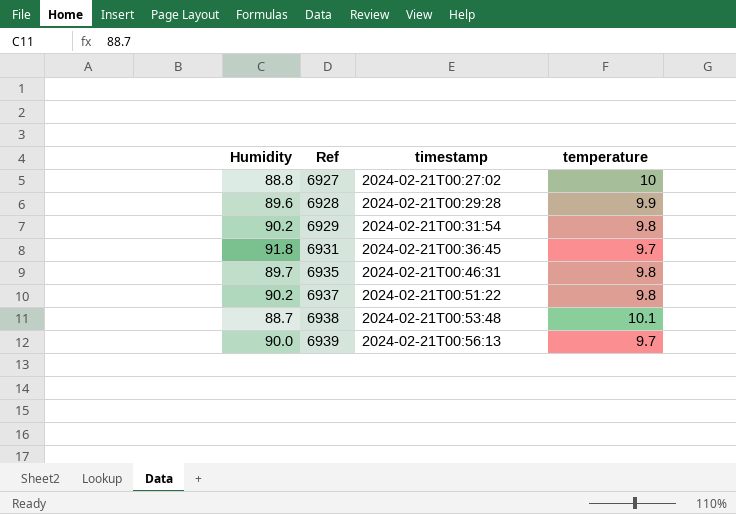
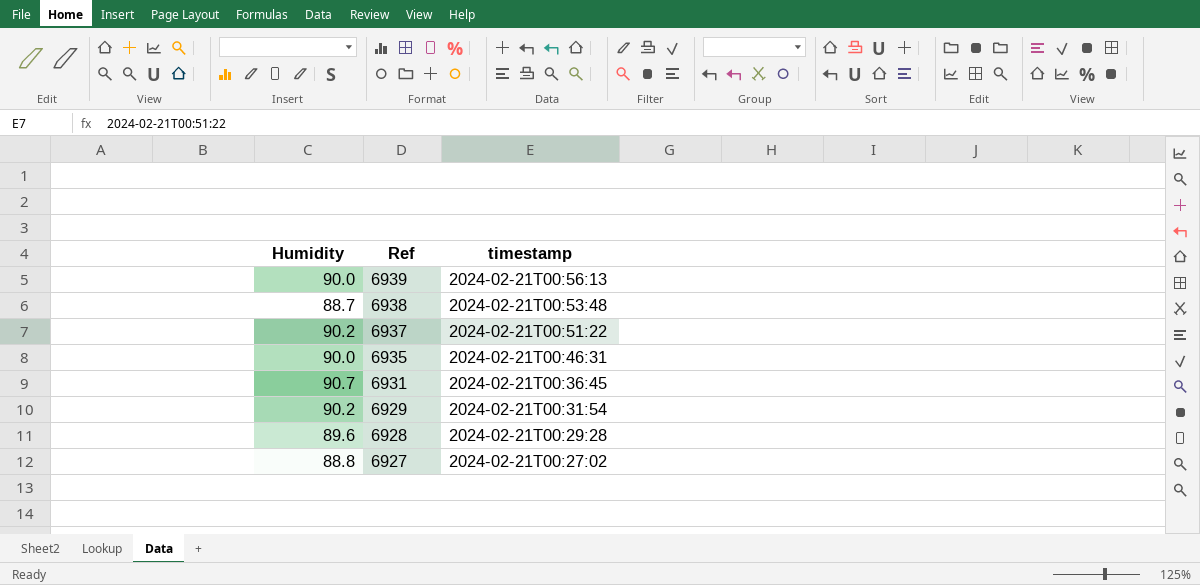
row order: Ref ascending -> Ref descending
column temperature | position: 4 -> none
6935 | Humidity: 89.7 -> 90.0
6931 | Humidity: 91.8 -> 90.7

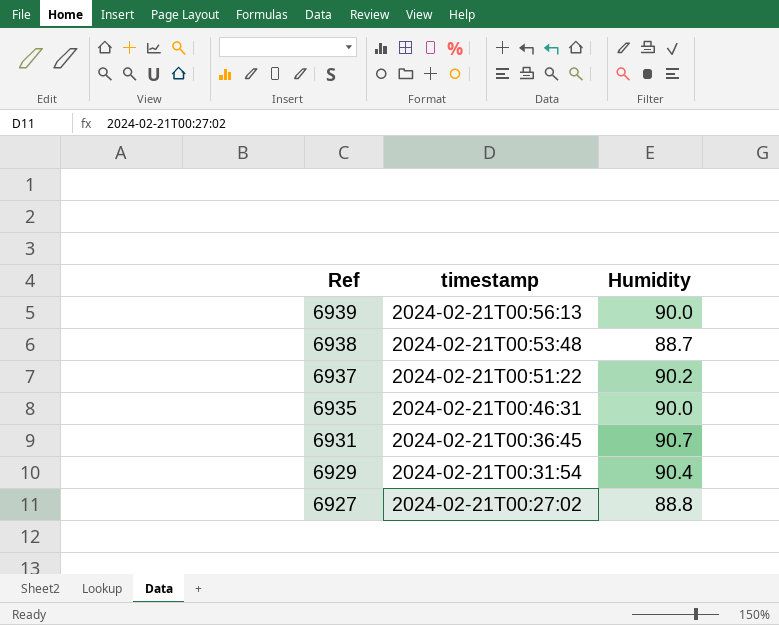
column Humidity | position: 1 -> 3
row 6928: 89.6 | 2024-02-21T00:29:28 -> none
6929 | Humidity: 90.2 -> 90.4

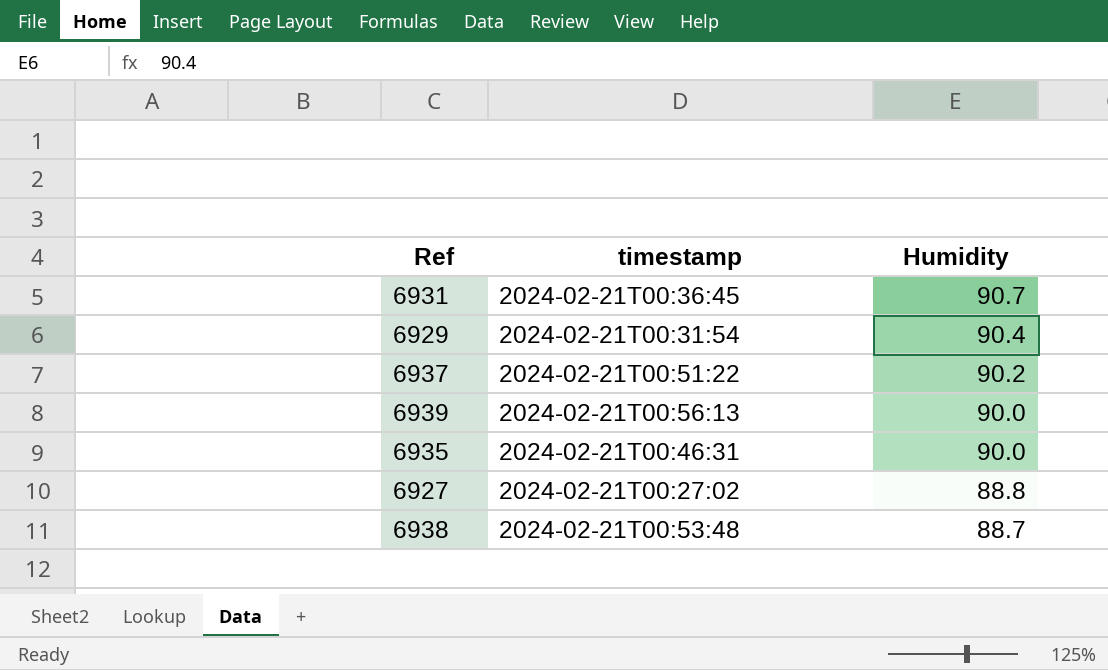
row order: Ref descending -> Humidity descending

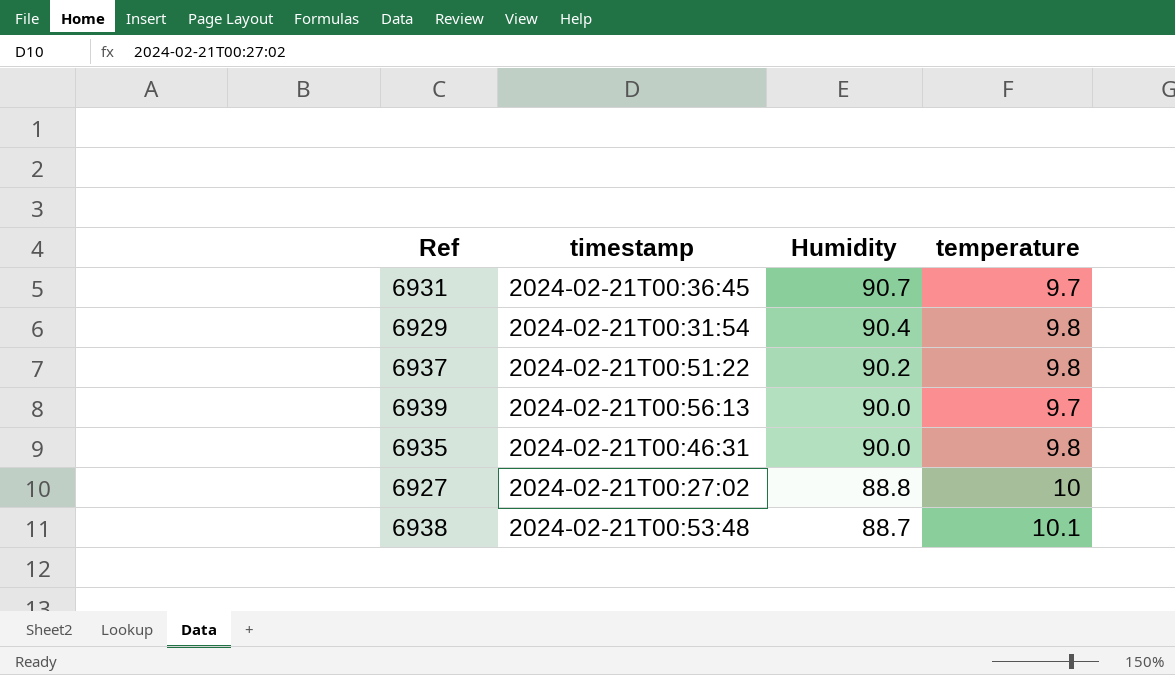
column temperature | position: none -> 4

